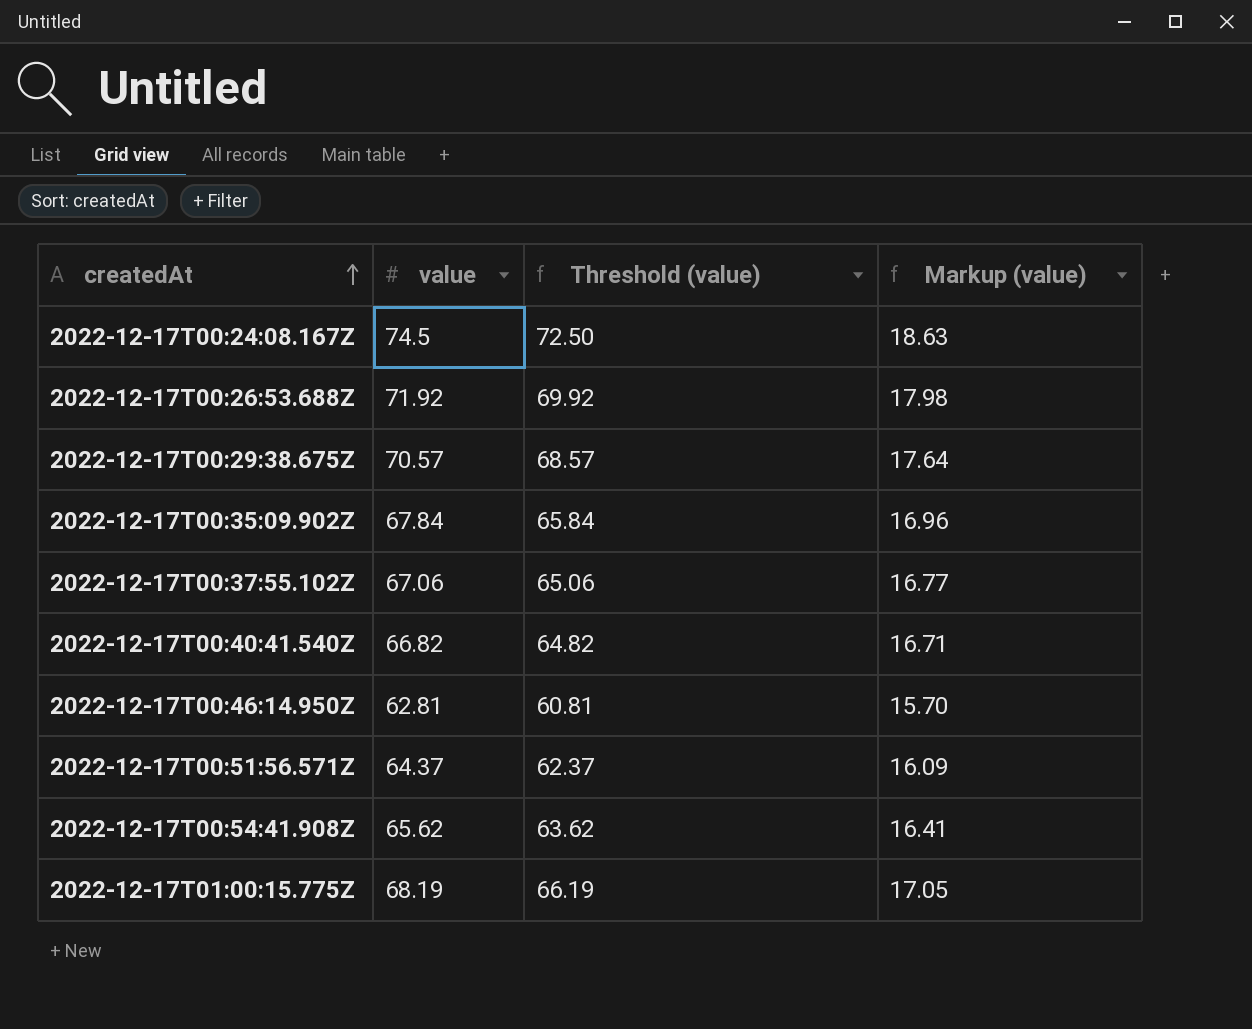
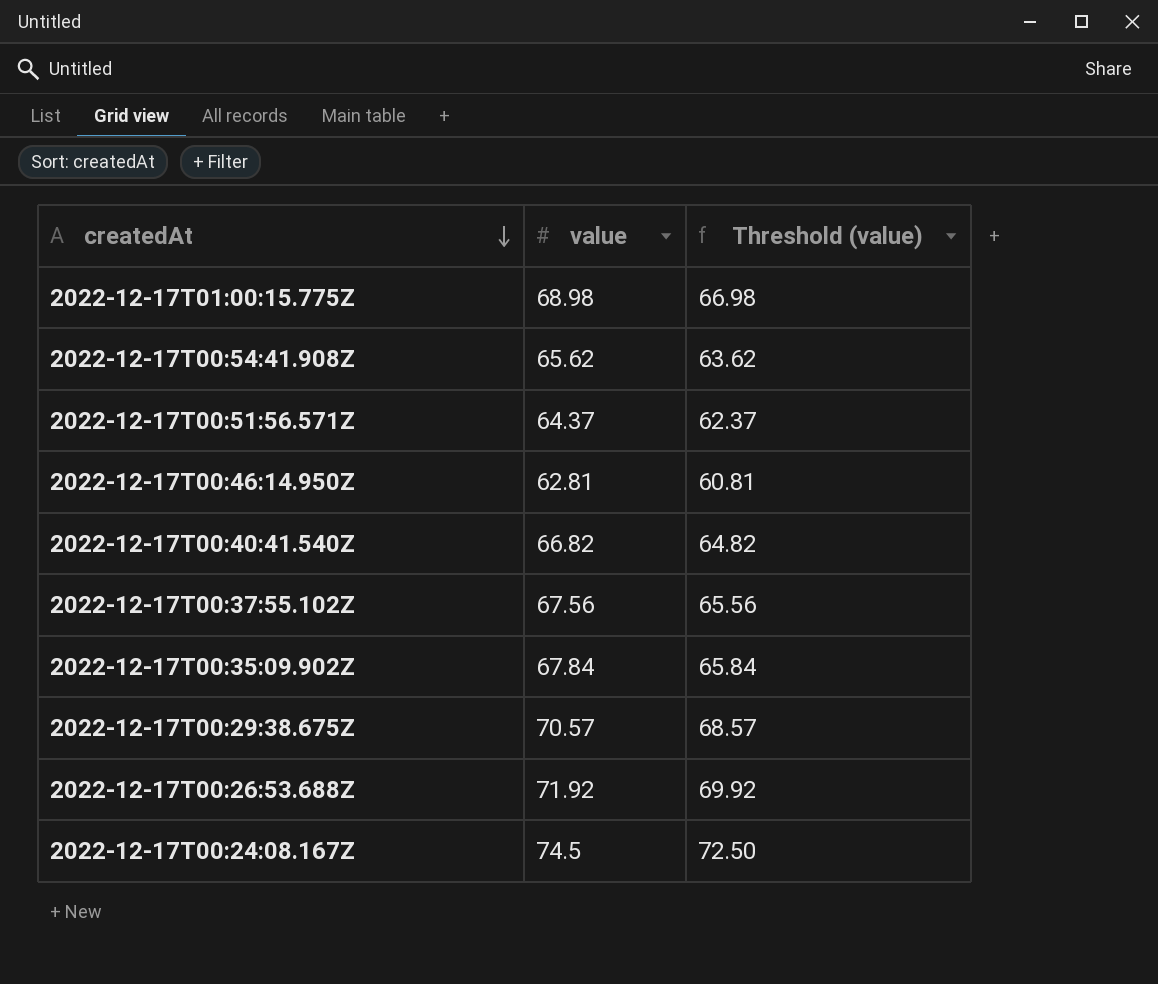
row order: createdAt ascending -> createdAt descending
column Markup (value) | formula: [value] * 0.25 -> none
2022-12-17T01:00:15.775Z | value: 68.19 -> 68.98
2022-12-17T01:00:15.775Z | Threshold (value): 66.19 -> 66.98
2022-12-17T00:37:55.102Z | value: 67.06 -> 67.56
2022-12-17T00:37:55.102Z | Threshold (value): 65.06 -> 65.56

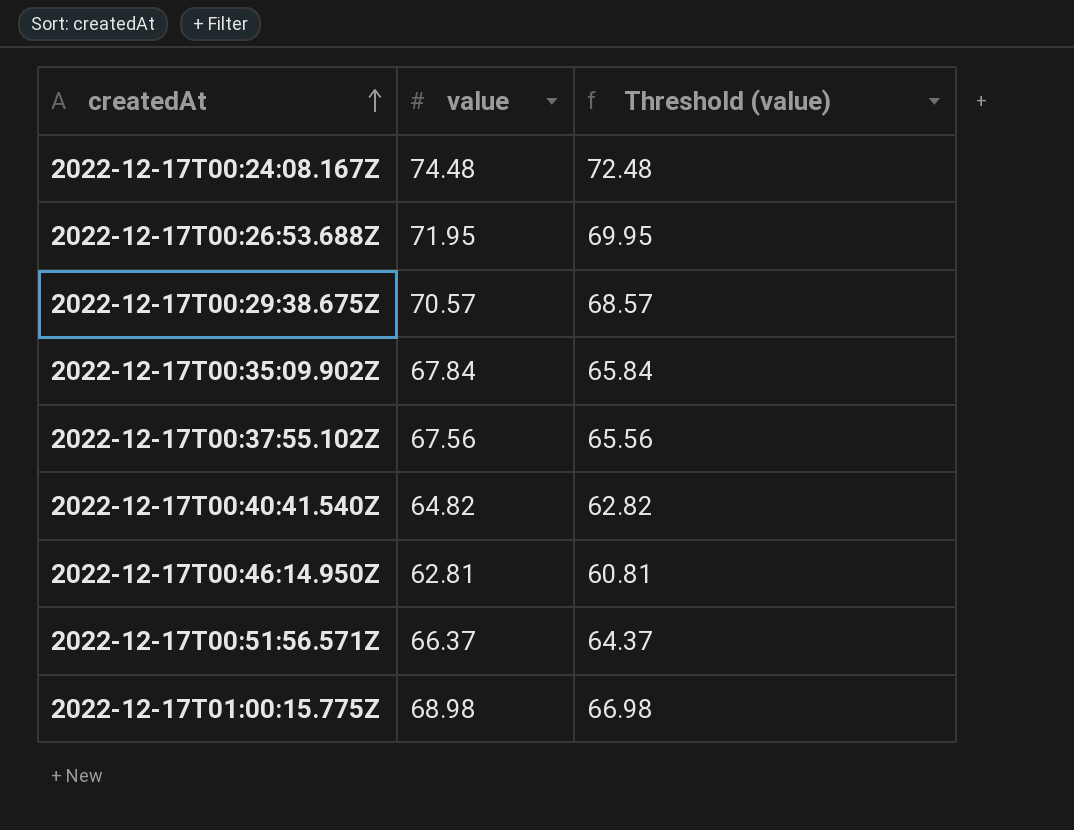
row order: createdAt descending -> createdAt ascending
row 2022-12-17T00:54:41.908Z: 65.62 | 63.62 -> none
2022-12-17T00:24:08.167Z | value: 74.5 -> 74.48
2022-12-17T00:24:08.167Z | Threshold (value): 72.50 -> 72.48
2022-12-17T00:26:53.688Z | value: 71.92 -> 71.95
2022-12-17T00:26:53.688Z | Threshold (value): 69.92 -> 69.95
2022-12-17T00:40:41.540Z | value: 66.82 -> 64.82
2022-12-17T00:40:41.540Z | Threshold (value): 64.82 -> 62.82
2022-12-17T00:51:56.571Z | value: 64.37 -> 66.37
2022-12-17T00:51:56.571Z | Threshold (value): 62.37 -> 64.37

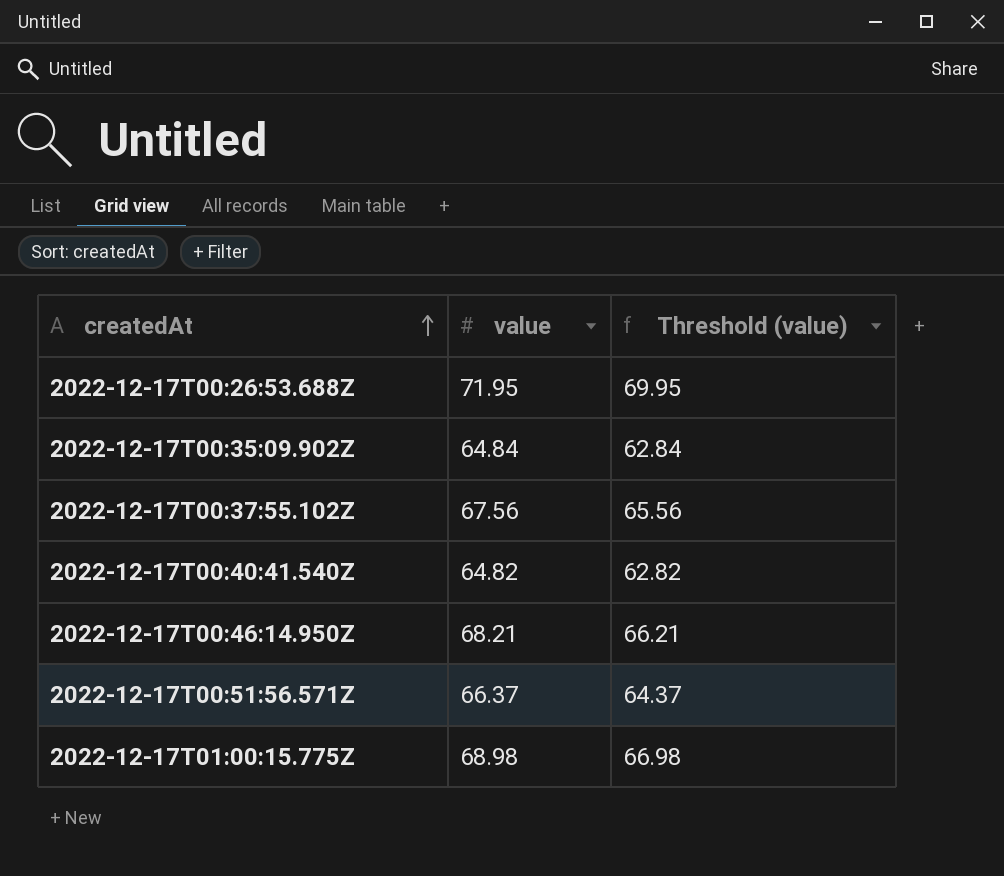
row 2022-12-17T00:24:08.167Z: 74.48 | 72.48 -> none
row 2022-12-17T00:29:38.675Z: 70.57 | 68.57 -> none
2022-12-17T00:35:09.902Z | value: 67.84 -> 64.84
2022-12-17T00:35:09.902Z | Threshold (value): 65.84 -> 62.84
2022-12-17T00:46:14.950Z | value: 62.81 -> 68.21
2022-12-17T00:46:14.950Z | Threshold (value): 60.81 -> 66.21

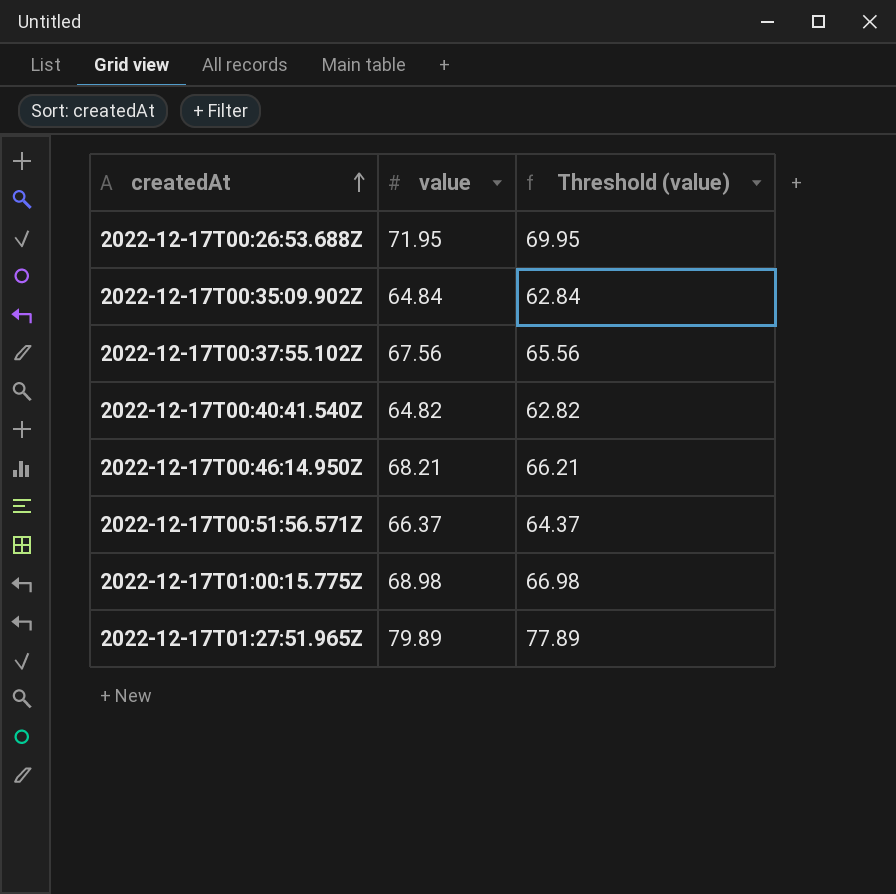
row 2022-12-17T01:27:51.965Z: none -> 79.89 | 77.89

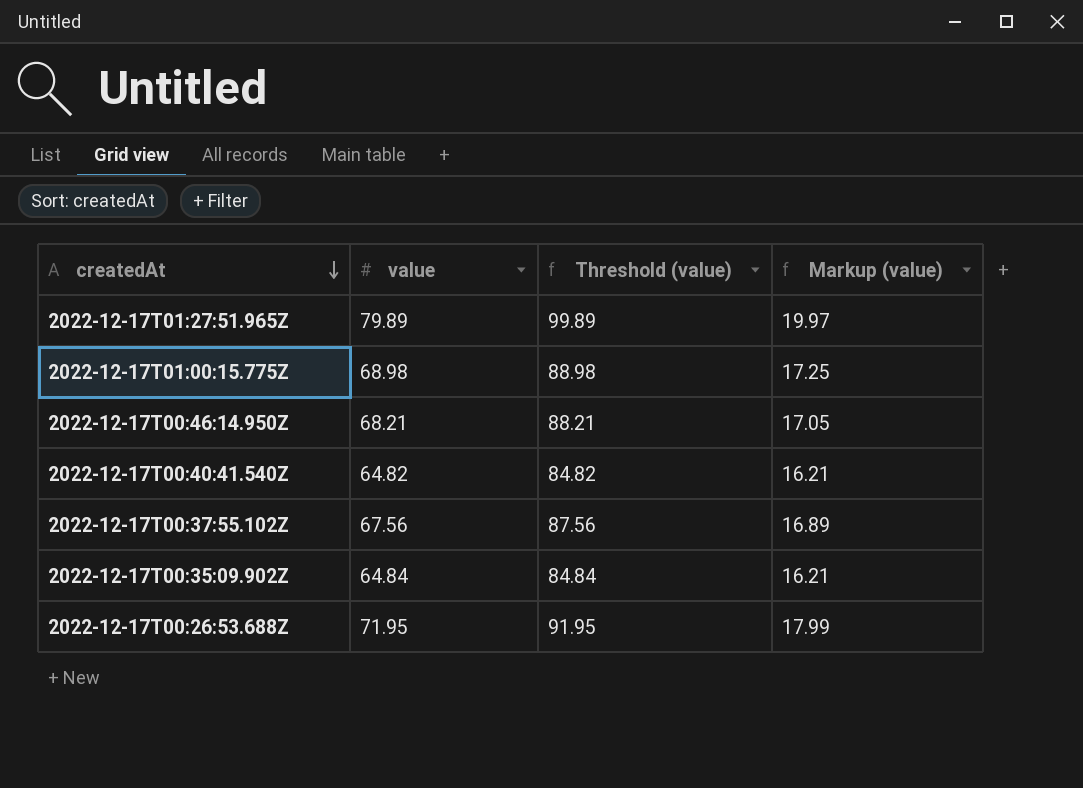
row order: createdAt ascending -> createdAt descending
column Threshold (value) | formula: [value] - 2 -> [value] + 20
column Markup (value) | formula: none -> [value] * 0.25
row 2022-12-17T00:51:56.571Z: 66.37 | 64.37 -> none

